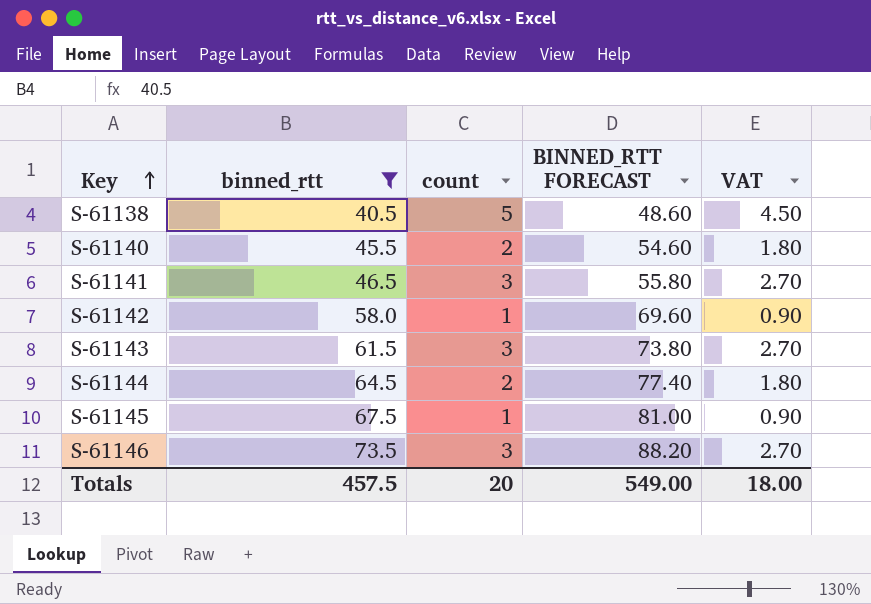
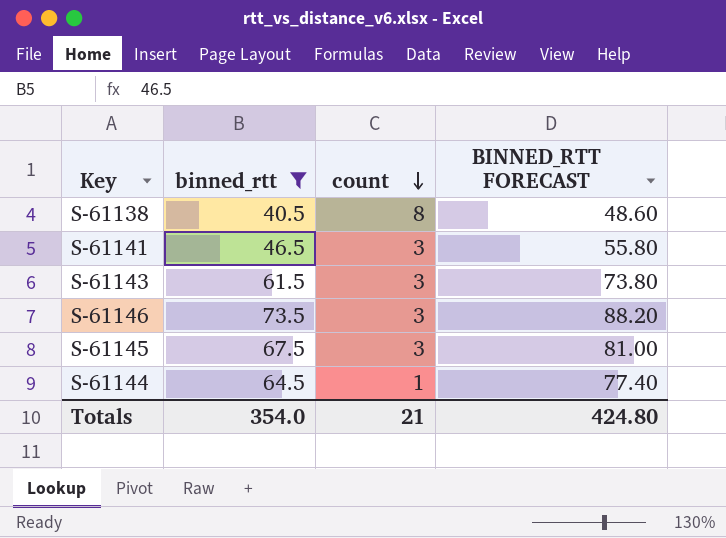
row order: Key ascending -> count descending
column VAT | formula: [count] * 0.9 -> none
row S-61140: 45.5 | 2 | 54.60 | 1.80 -> none
row S-61142: 58.0 | 1 | 69.60 | 0.90 -> none
S-61138 | count: 5 -> 8
S-61145 | count: 1 -> 3
S-61144 | count: 2 -> 1
Totals | binned_rtt: 457.5 -> 354.0
Totals | count: 20 -> 21
Totals | BINNED_RTT FORECAST: 549.00 -> 424.80

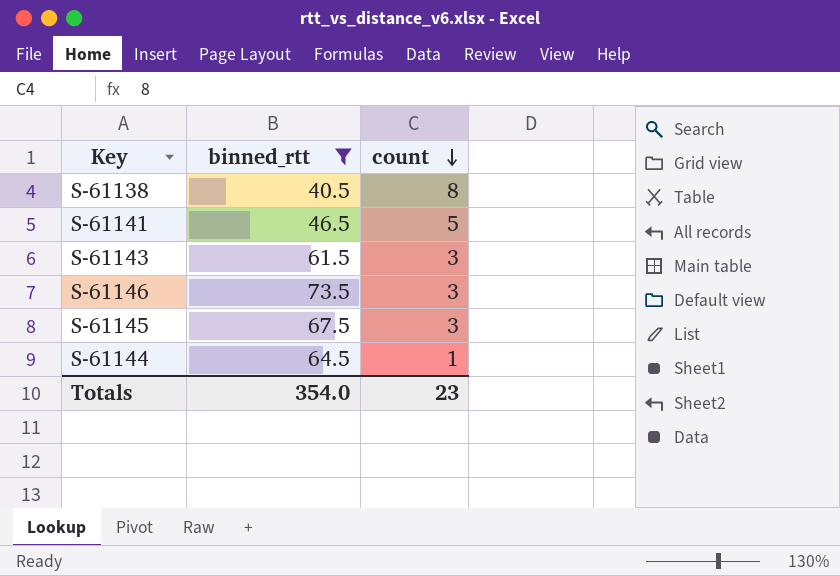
column BINNED_RTT FORECAST | formula: [binned_rtt] * 1.2 -> none
S-61141 | count: 3 -> 5
Totals | count: 21 -> 23

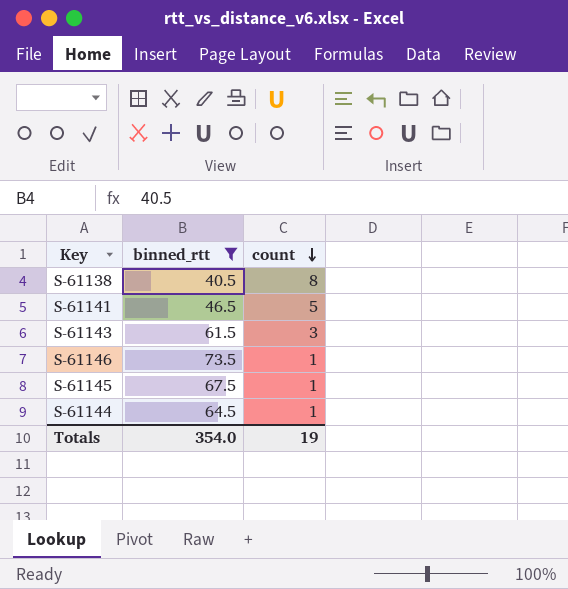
S-61146 | count: 3 -> 1
S-61145 | count: 3 -> 1
Totals | count: 23 -> 19

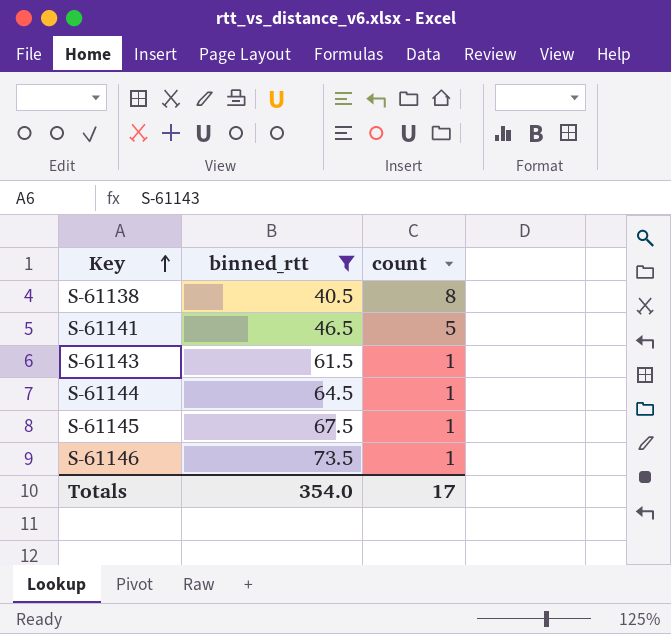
row order: count descending -> Key ascending
S-61143 | count: 3 -> 1
Totals | count: 19 -> 17

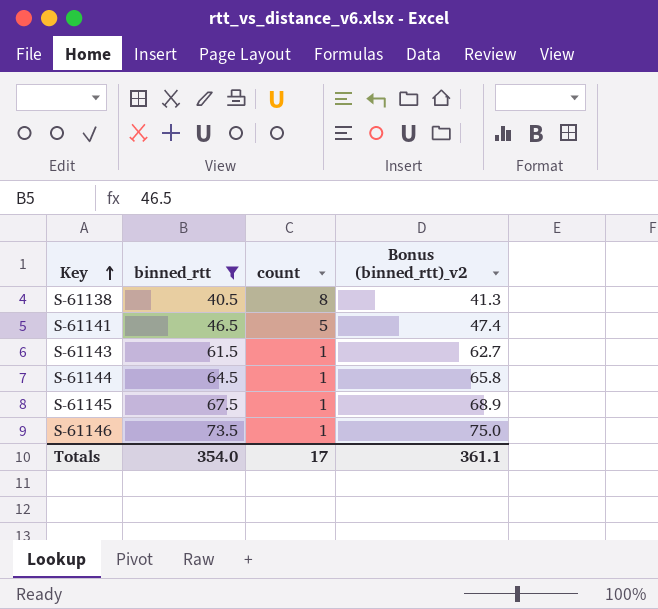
column Bonus (binned_rtt)_v2 | formula: none -> [binned_rtt] * 1.02

